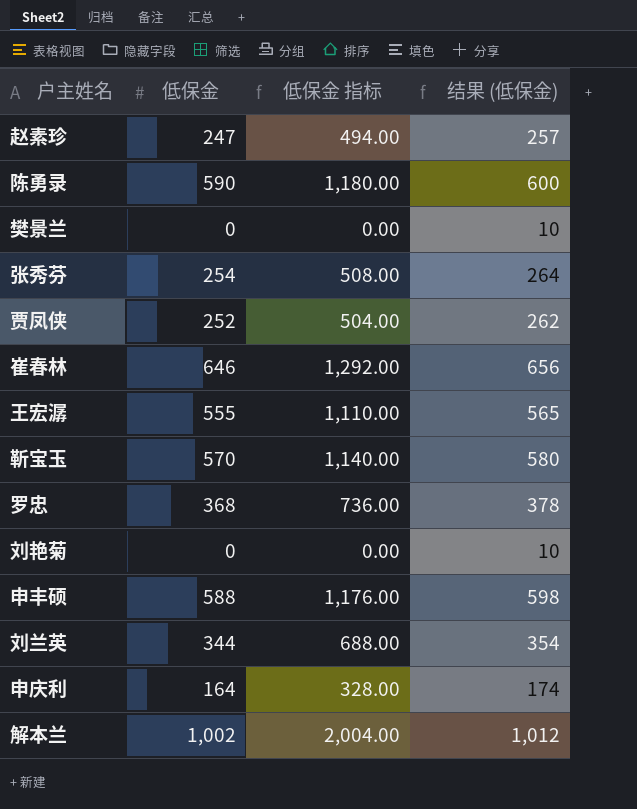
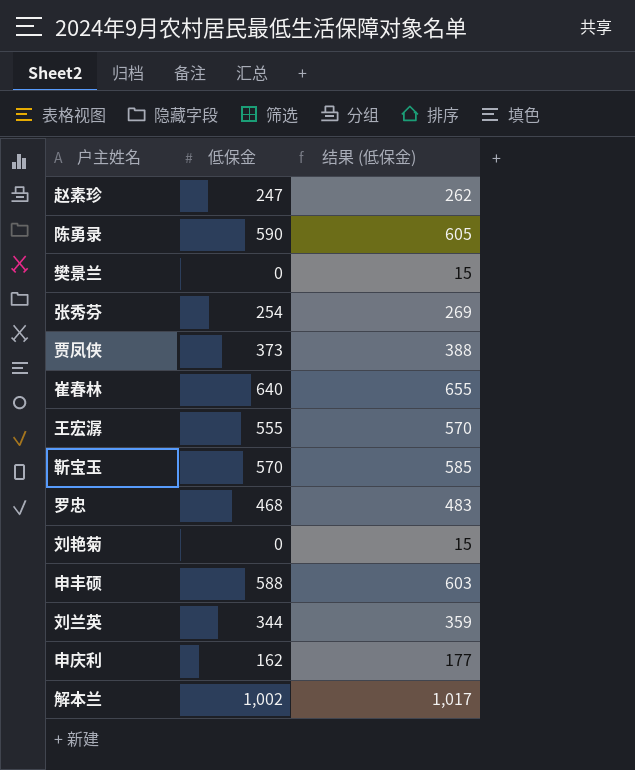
column 低保金 指标 | formula: [低保金] * 2 -> none
column 结果 (低保金) | formula: [低保金] + 10 -> [低保金] + 15
贾凤侠 | 低保金: 252 -> 373
崔春林 | 低保金: 646 -> 640
罗忠 | 低保金: 368 -> 468
申庆利 | 低保金: 164 -> 162

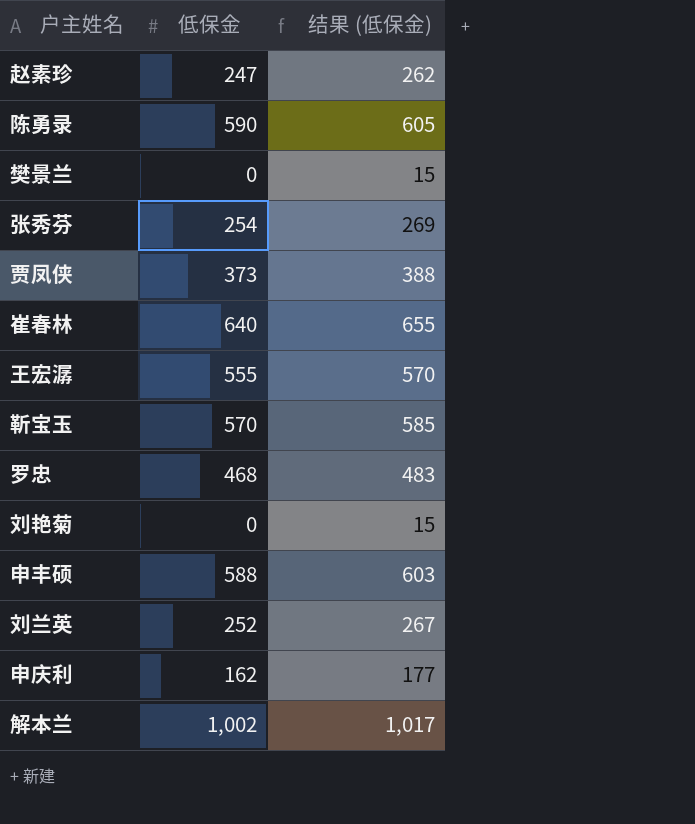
刘兰英 | 低保金: 344 -> 252
刘兰英 | 结果 (低保金): 359 -> 267

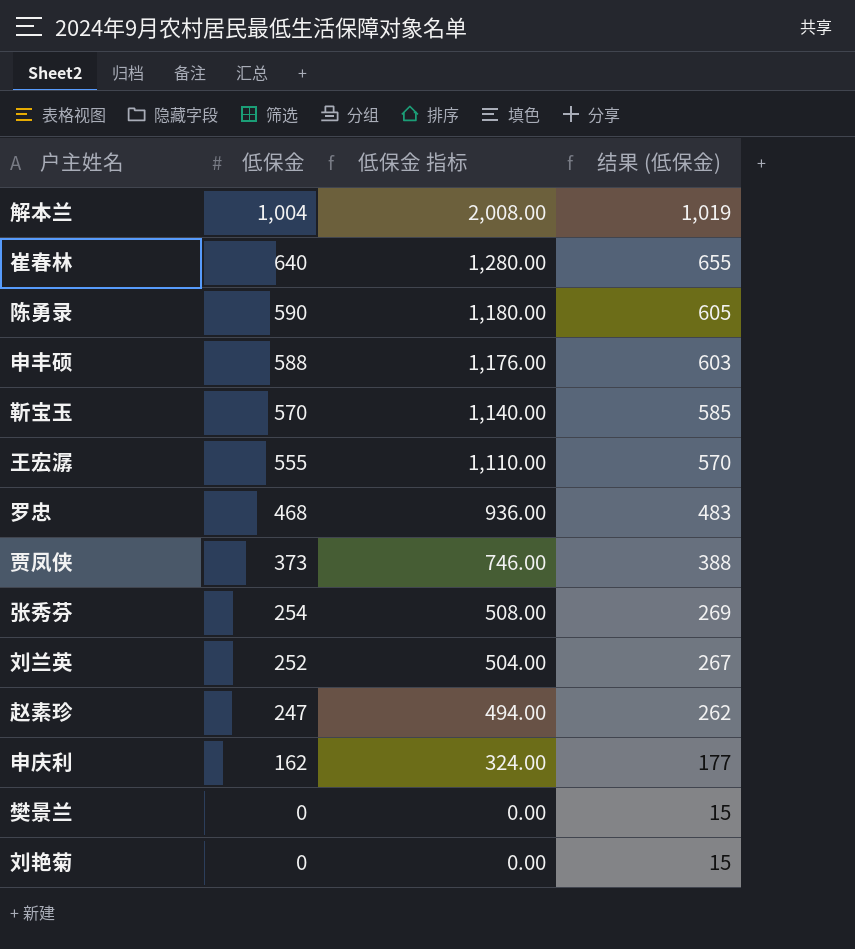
row order: none -> 低保金 descending
column 低保金 指标 | formula: none -> [低保金] * 2
解本兰 | 低保金: 1,002 -> 1,004
解本兰 | 结果 (低保金): 1,017 -> 1,019

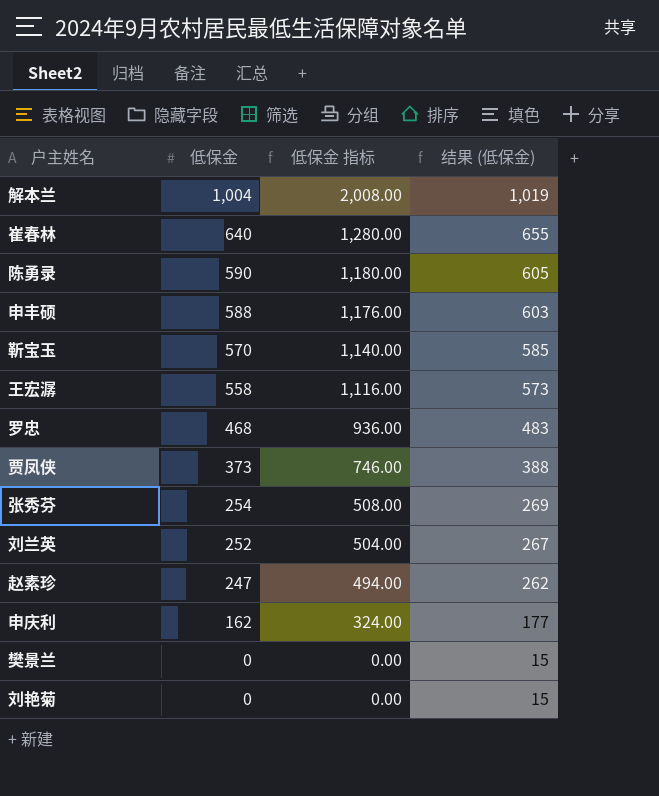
王宏潺 | 低保金: 555 -> 558
王宏潺 | 低保金 指标: 1,110.00 -> 1,116.00
王宏潺 | 结果 (低保金): 570 -> 573

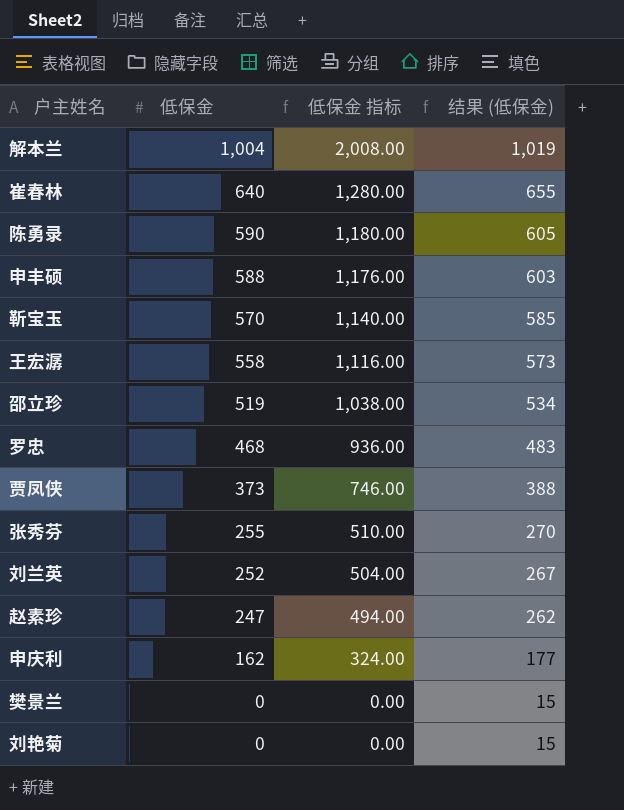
row 邵立珍: none -> 519 | 1,038.00 | 534
张秀芬 | 低保金: 254 -> 255
张秀芬 | 低保金 指标: 508.00 -> 510.00
张秀芬 | 结果 (低保金): 269 -> 270

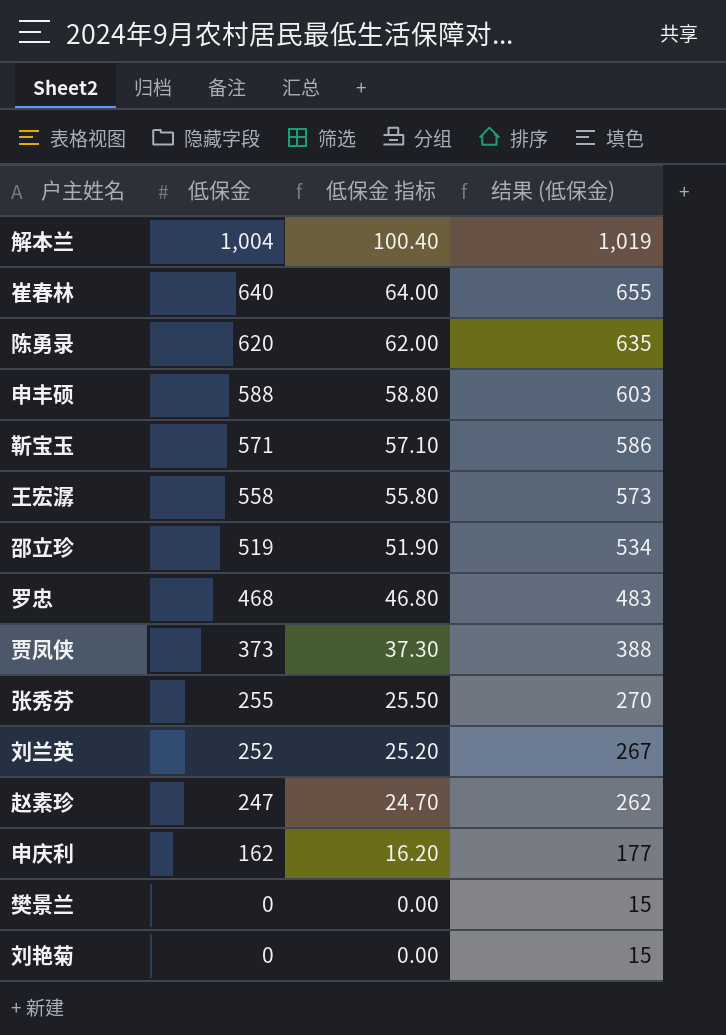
column 低保金 指标 | formula: [低保金] * 2 -> [低保金] * 0.1
陈勇录 | 低保金: 590 -> 620
陈勇录 | 结果 (低保金): 605 -> 635
靳宝玉 | 低保金: 570 -> 571
靳宝玉 | 结果 (低保金): 585 -> 586

